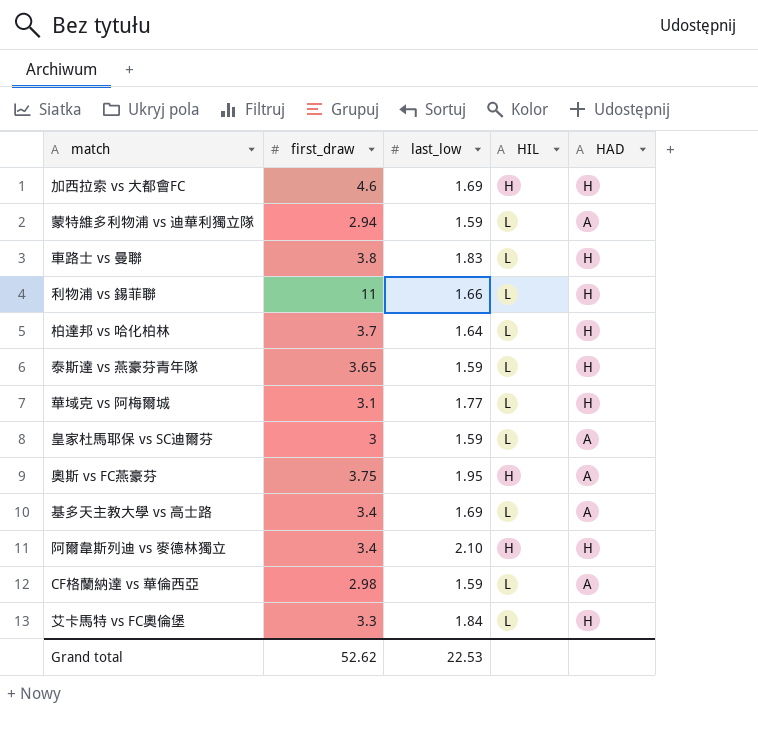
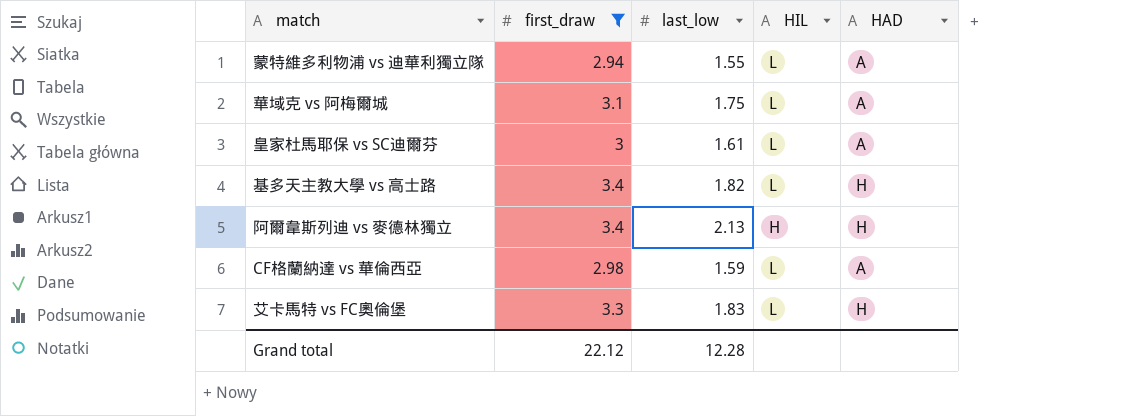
filter: none -> first_draw <= 3.4
蒙特維多利物浦 vs 迪華利獨立隊 | last_low: 1.59 -> 1.55
華域克 vs 阿梅爾城 | last_low: 1.77 -> 1.75
華域克 vs 阿梅爾城 | HAD: H -> A
皇家杜馬耶保 vs SC迪爾芬 | last_low: 1.59 -> 1.61
基多天主教大學 vs 高士路 | last_low: 1.69 -> 1.82
基多天主教大學 vs 高士路 | HAD: A -> H
阿爾韋斯列迪 vs 麥德林獨立 | last_low: 2.10 -> 2.13
艾卡馬特 vs FC奧倫堡 | last_low: 1.84 -> 1.83
Grand total | first_draw: 52.62 -> 22.12
Grand total | last_low: 22.53 -> 12.28

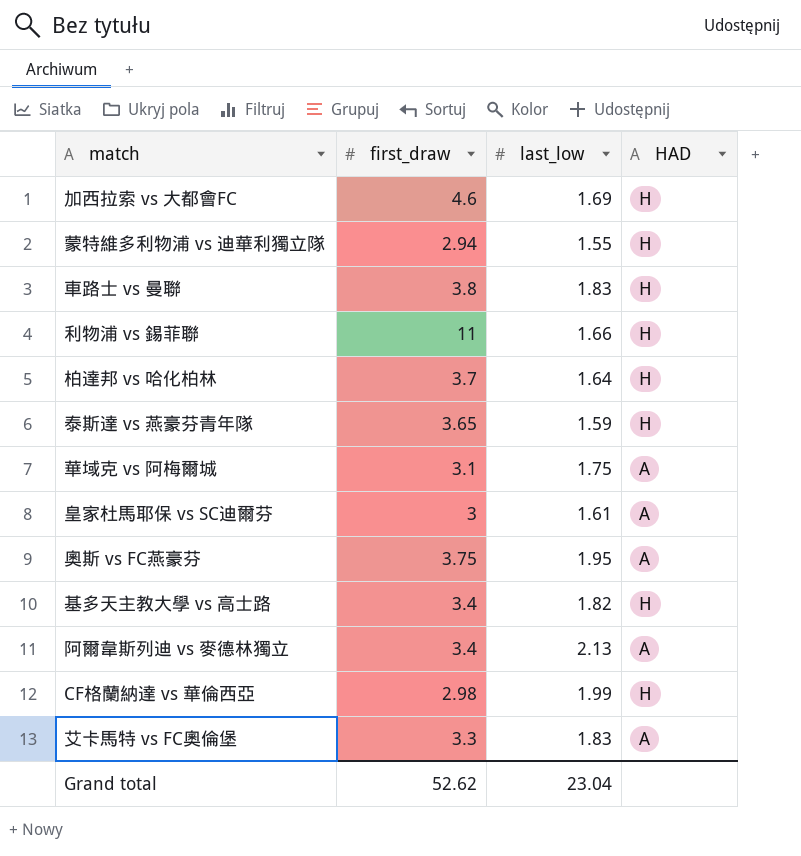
filter: first_draw <= 3.4 -> none
column HIL | position: 4 -> none
蒙特維多利物浦 vs 迪華利獨立隊 | HAD: A -> H
阿爾韋斯列迪 vs 麥德林獨立 | HAD: H -> A
CF格蘭納達 vs 華倫西亞 | last_low: 1.59 -> 1.99
CF格蘭納達 vs 華倫西亞 | HAD: A -> H
艾卡馬特 vs FC奧倫堡 | HAD: H -> A
Grand total | first_draw: 22.12 -> 52.62
Grand total | last_low: 12.28 -> 23.04

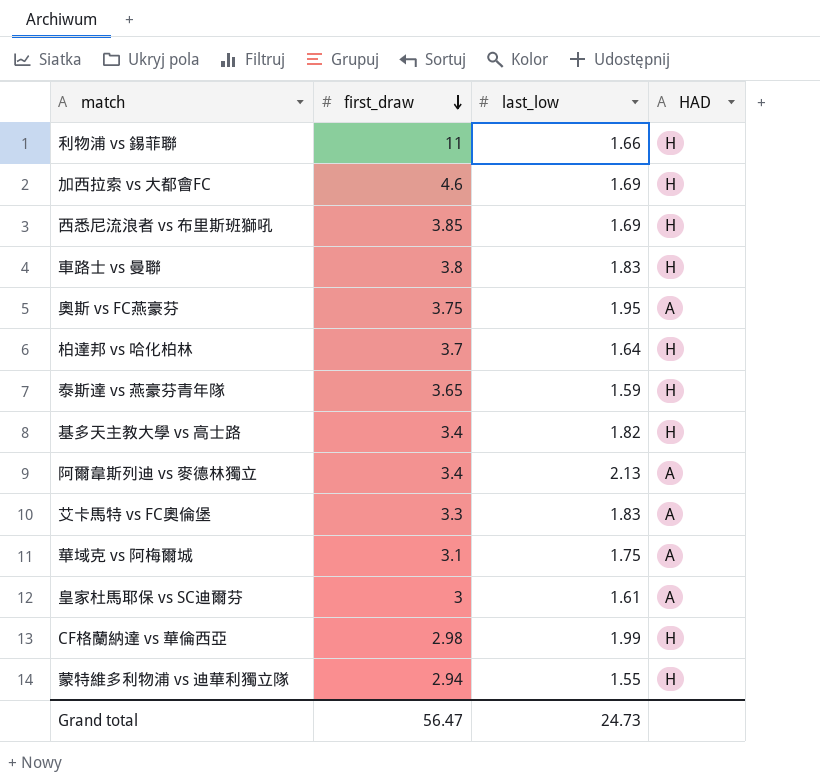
row order: none -> first_draw descending
row 西悉尼流浪者 vs 布里斯班獅吼: none -> 3.85 | 1.69 | H
Grand total | first_draw: 52.62 -> 56.47
Grand total | last_low: 23.04 -> 24.73

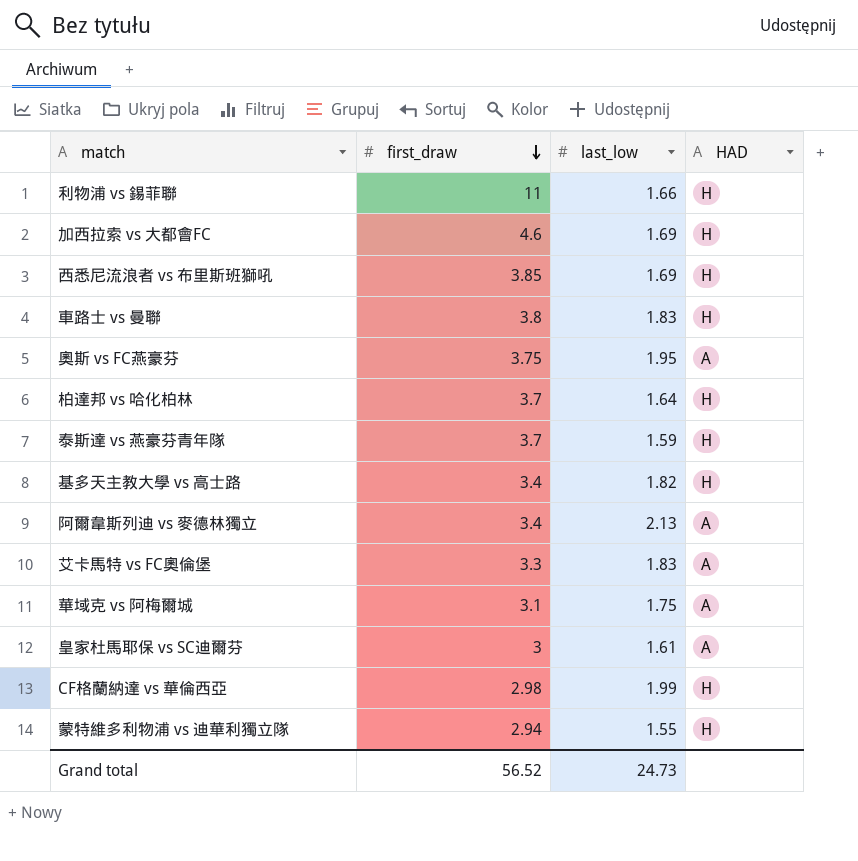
泰斯達 vs 燕豪芬青年隊 | first_draw: 3.65 -> 3.7
Grand total | first_draw: 56.47 -> 56.52

